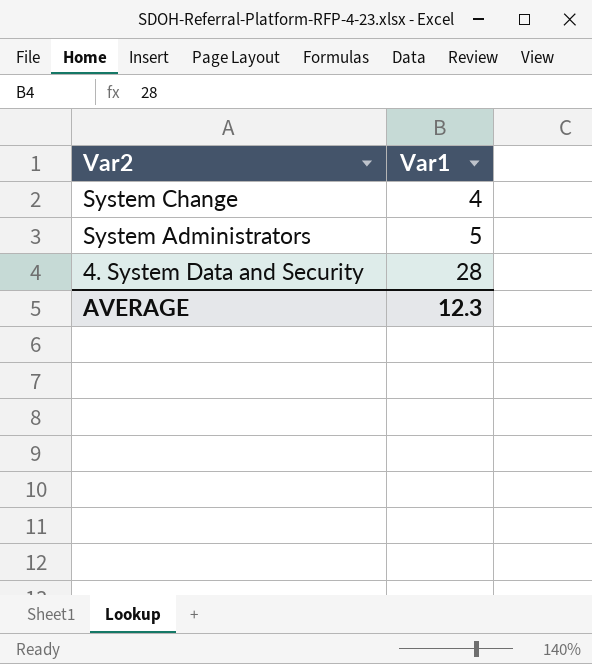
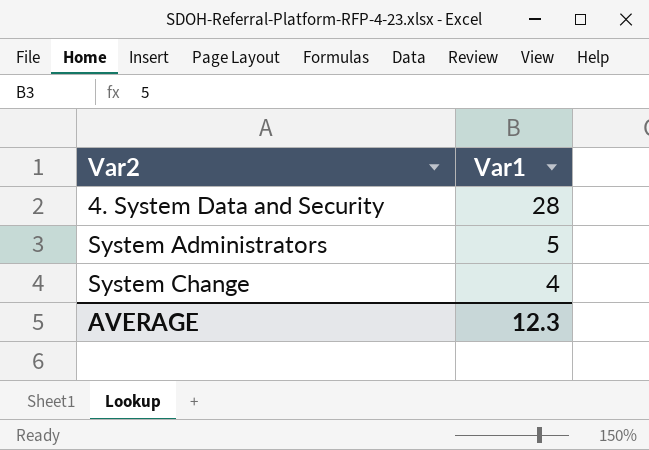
row order: Var2 descending -> Var2 ascending

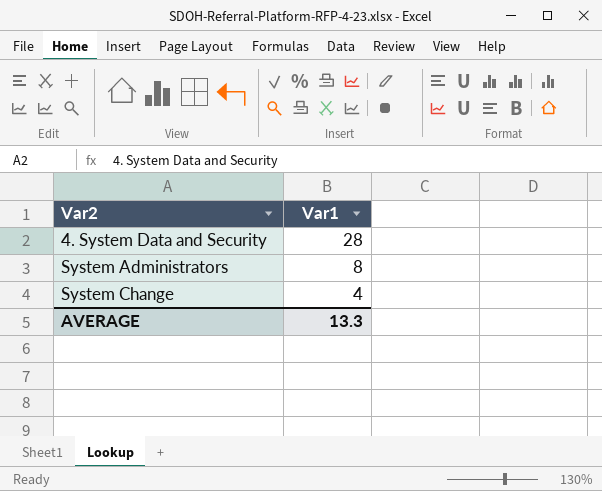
System Administrators | Var1: 5 -> 8
AVERAGE | Var1: 12.3 -> 13.3

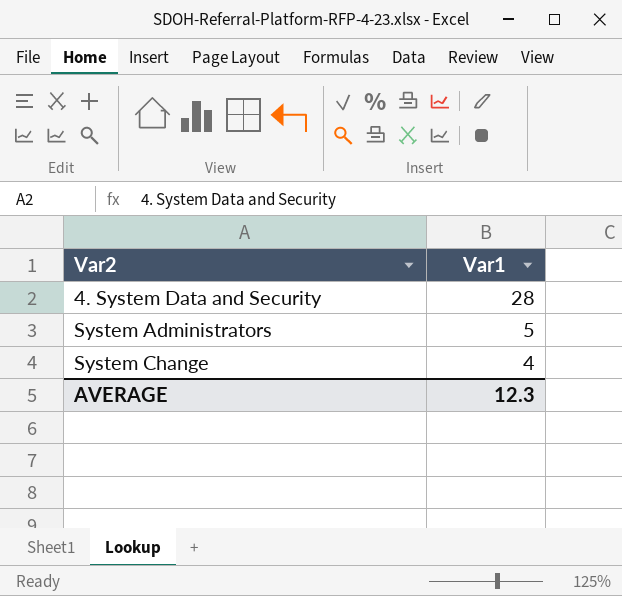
System Administrators | Var1: 8 -> 5
AVERAGE | Var1: 13.3 -> 12.3

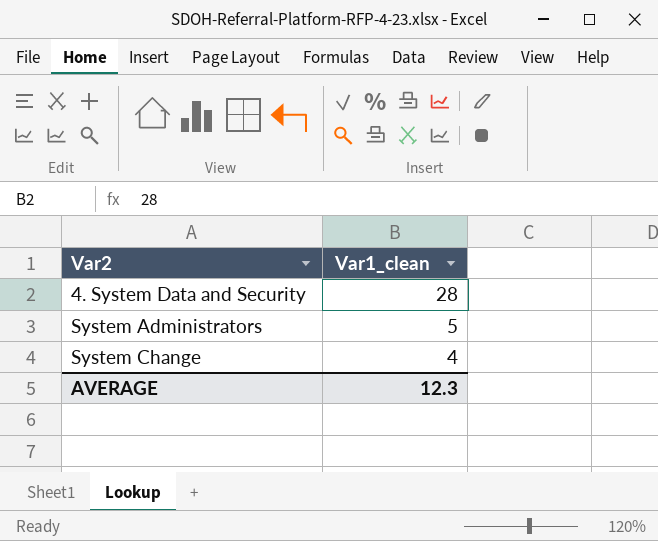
column name: Var1 -> Var1_clean

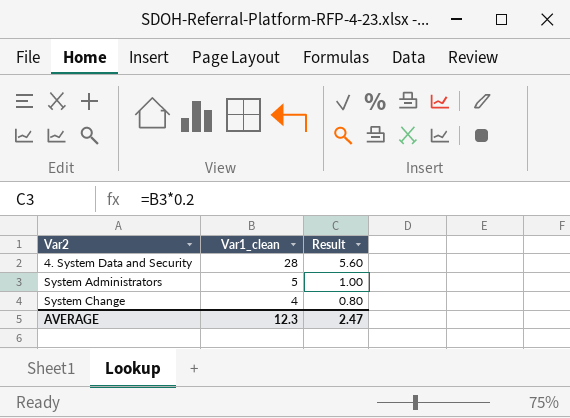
column Result | formula: none -> [Var1_clean] * 0.2

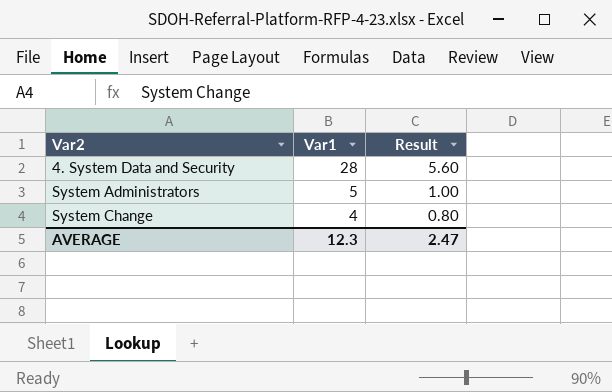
column name: Var1_clean -> Var1

